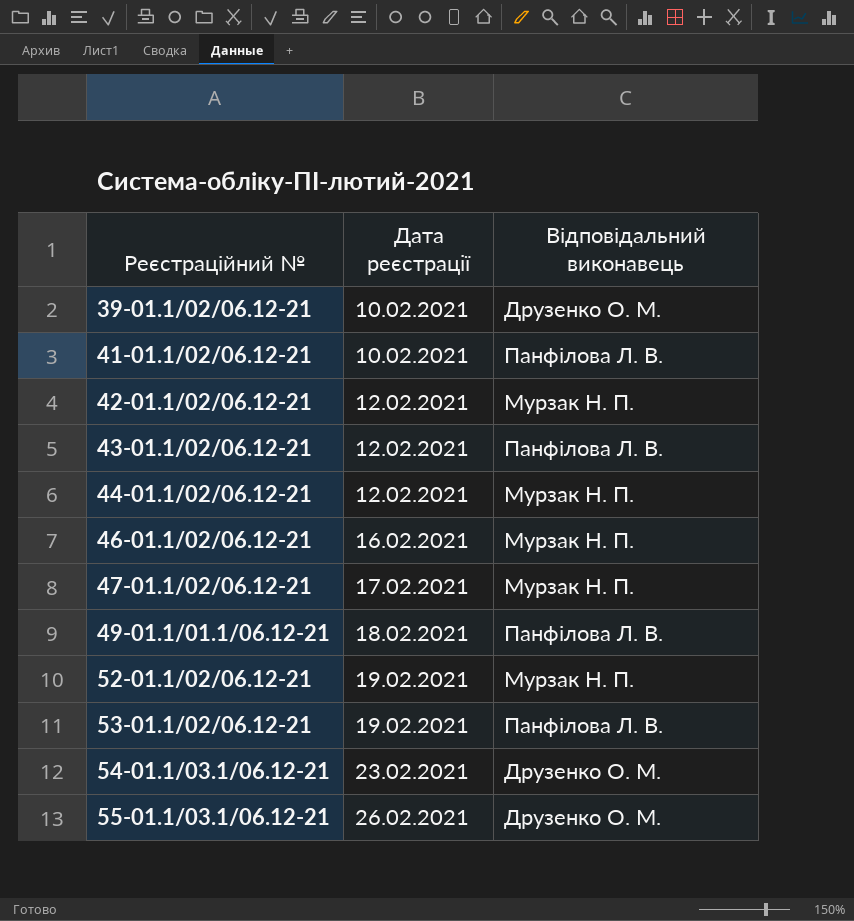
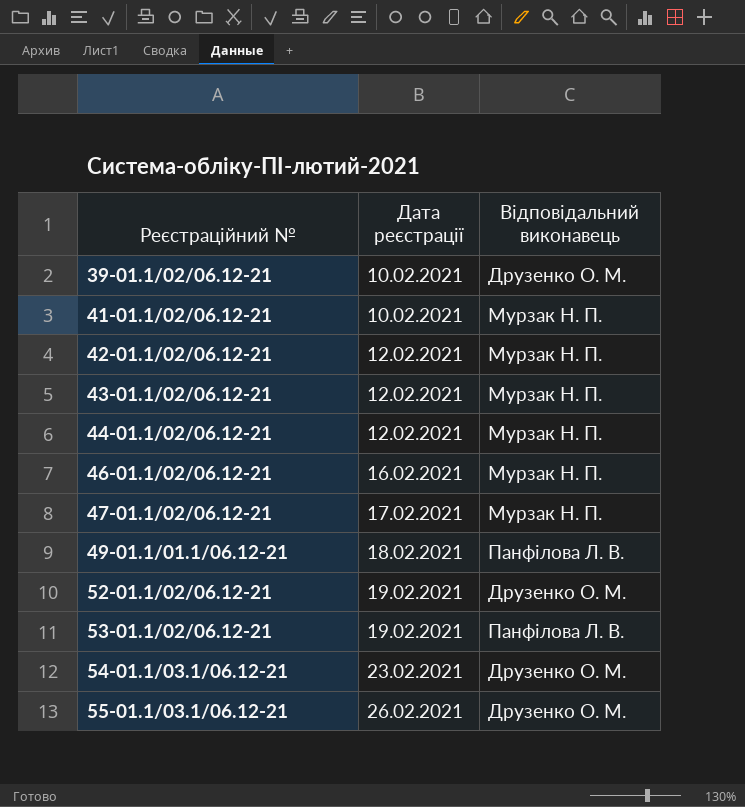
41-01.1/02/06.12-21 | Відповідальний виконавець: Панфілова Л. В. -> Мурзак Н. П.
43-01.1/02/06.12-21 | Відповідальний виконавець: Панфілова Л. В. -> Мурзак Н. П.
52-01.1/02/06.12-21 | Відповідальний виконавець: Мурзак Н. П. -> Друзенко О. М.

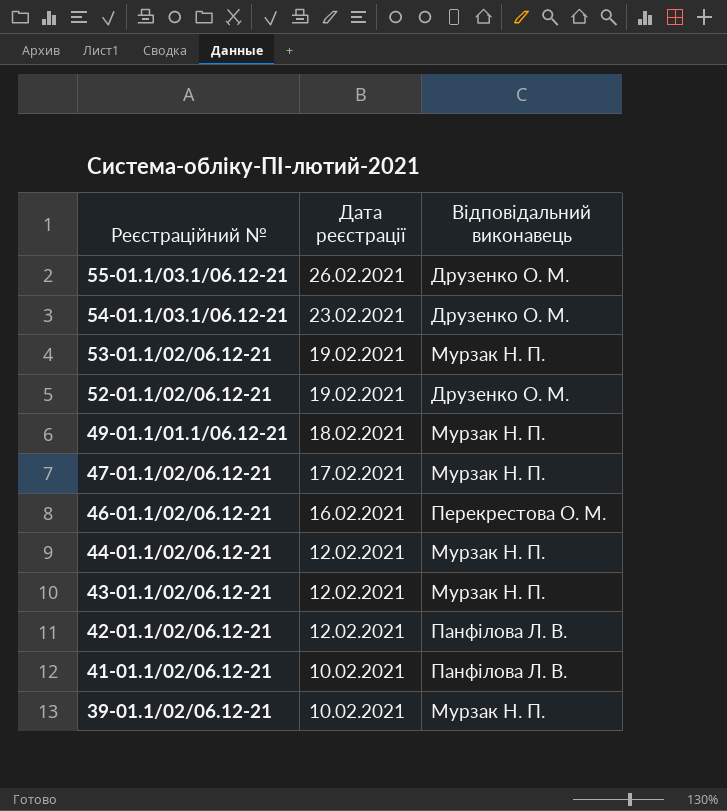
row order: Рeєстраційний № ascending -> Рeєстраційний № descending
53-01.1/02/06.12-21 | Відповідальний виконавець: Панфілова Л. В. -> Мурзак Н. П.
49-01.1/01.1/06.12-21 | Відповідальний виконавець: Панфілова Л. В. -> Мурзак Н. П.
46-01.1/02/06.12-21 | Відповідальний виконавець: Мурзак Н. П. -> Перекрестова О. М.
42-01.1/02/06.12-21 | Відповідальний виконавець: Мурзак Н. П. -> Панфілова Л. В.
41-01.1/02/06.12-21 | Відповідальний виконавець: Мурзак Н. П. -> Панфілова Л. В.
39-01.1/02/06.12-21 | Відповідальний виконавець: Друзенко О. М. -> Мурзак Н. П.

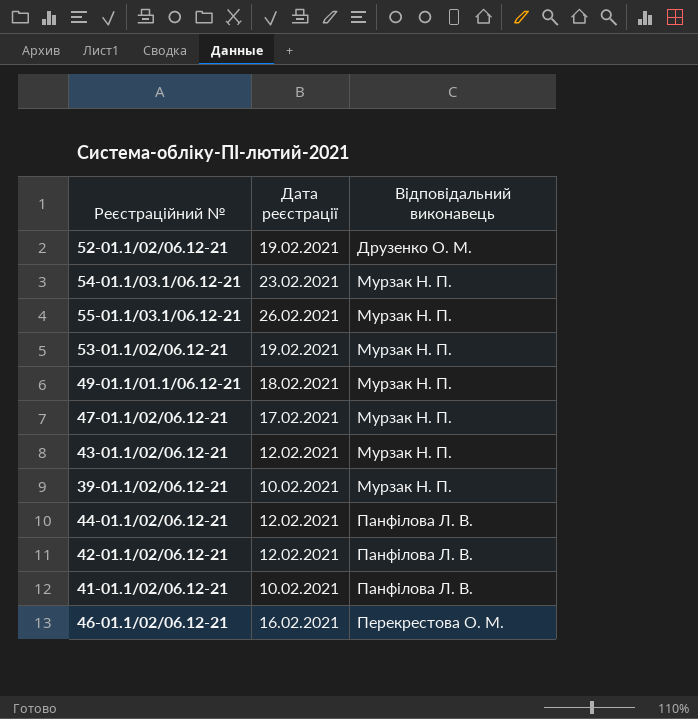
row order: Рeєстраційний № descending -> Відповідальний виконавець ascending
54-01.1/03.1/06.12-21 | Відповідальний виконавець: Друзенко О. М. -> Мурзак Н. П.
55-01.1/03.1/06.12-21 | Відповідальний виконавець: Друзенко О. М. -> Мурзак Н. П.
44-01.1/02/06.12-21 | Відповідальний виконавець: Мурзак Н. П. -> Панфілова Л. В.

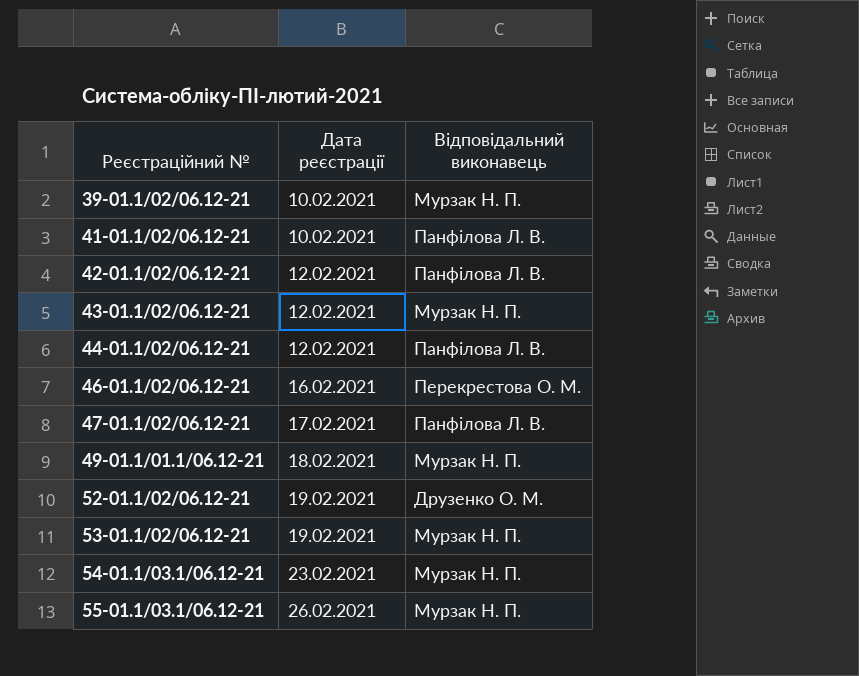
row order: Відповідальний виконавець ascending -> Рeєстраційний № ascending
47-01.1/02/06.12-21 | Відповідальний виконавець: Мурзак Н. П. -> Панфілова Л. В.

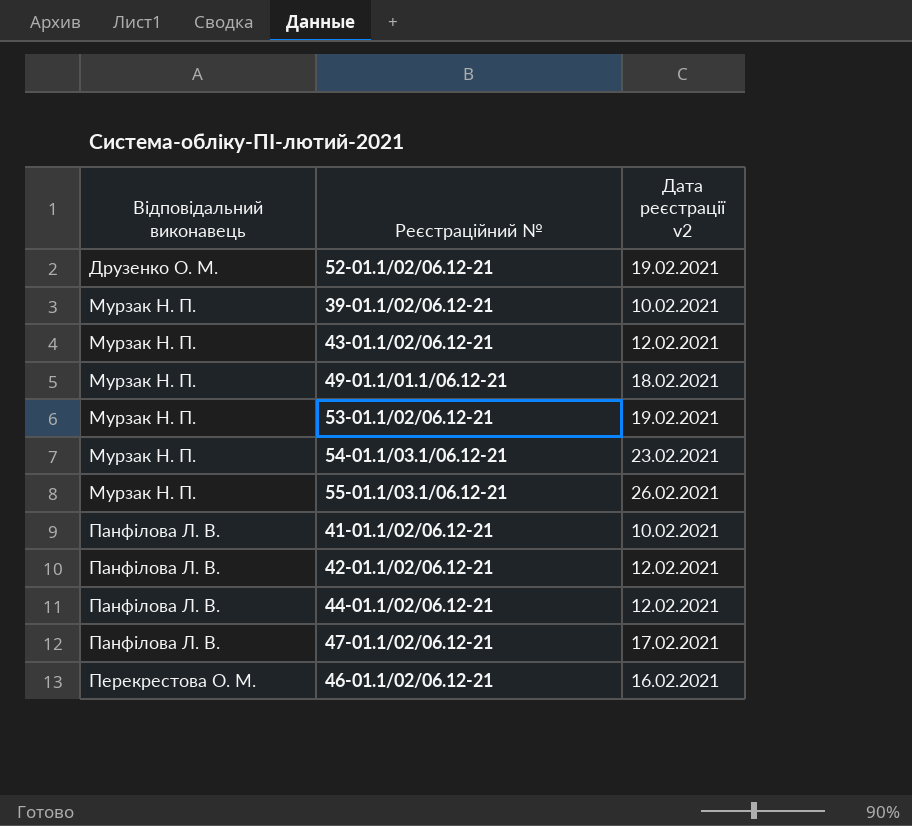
row order: Рeєстраційний № ascending -> Відповідальний виконавець ascending
column Відповідальний виконавець | position: 3 -> 1
column name: Дата реєстрацiї -> Дата реєстрацiї v2

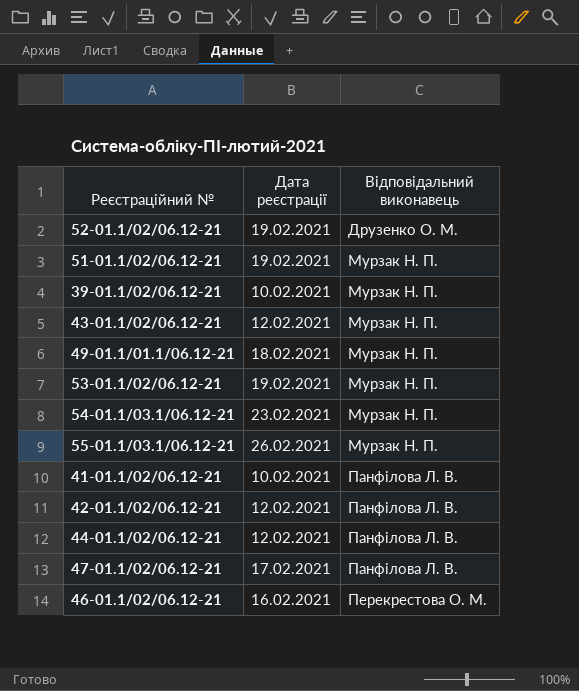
column name: Дата реєстрацiї v2 -> Дата реєстрацiї
column Відповідальний виконавець | position: 1 -> 3
row 51-01.1/02/06.12-21: none -> 19.02.2021 | Мурзак Н. П.

